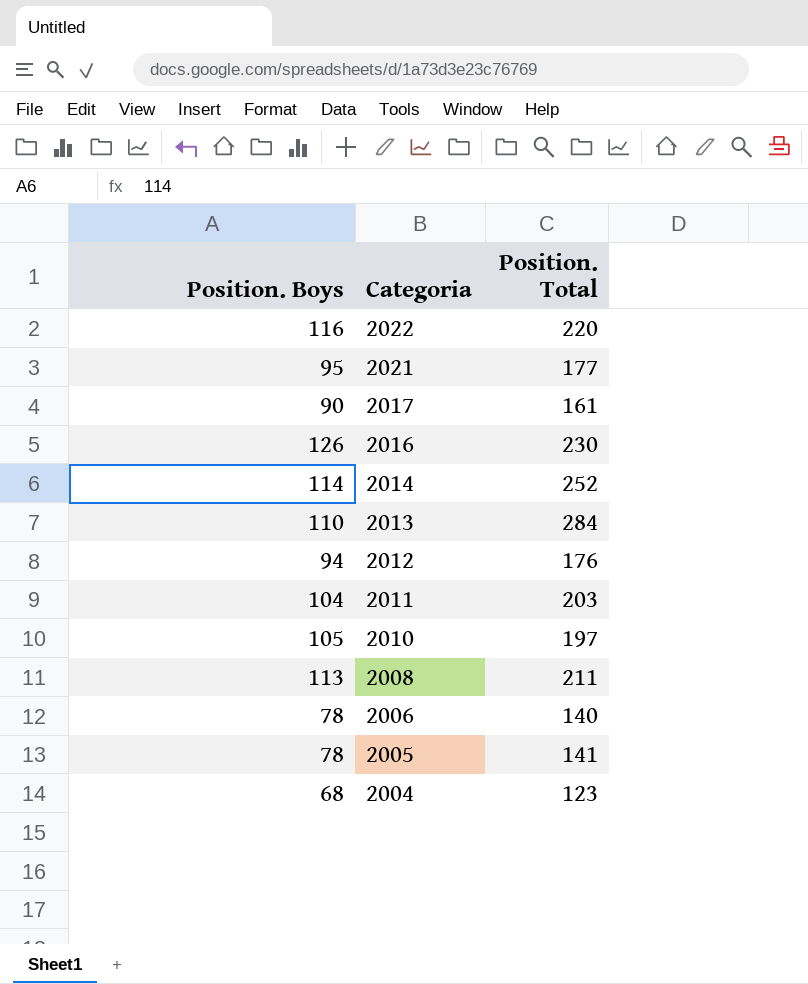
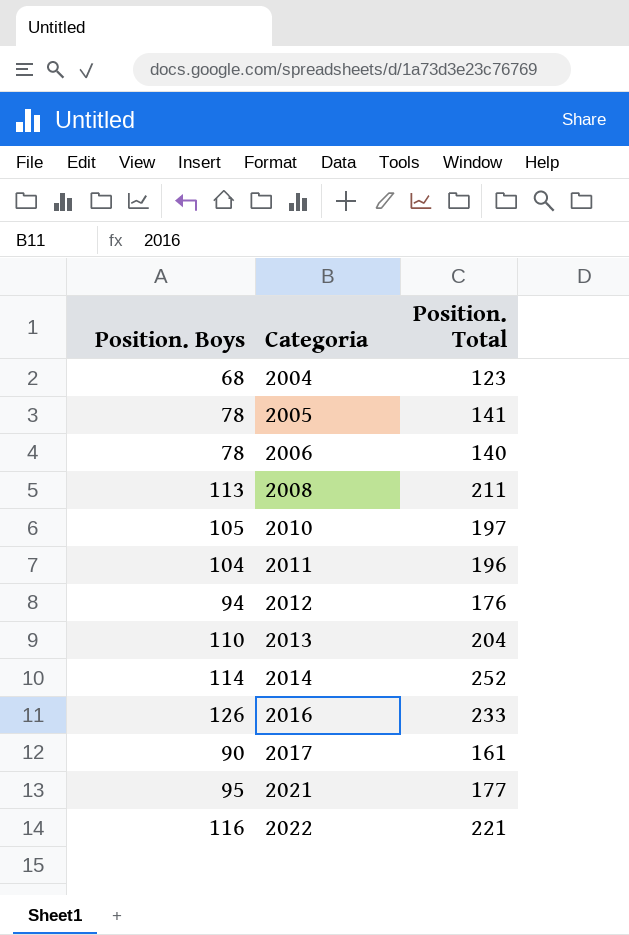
row order: Categoria descending -> Categoria ascending
2011 | Position. Total: 203 -> 196
2013 | Position. Total: 284 -> 204
2016 | Position. Total: 230 -> 233
2022 | Position. Total: 220 -> 221

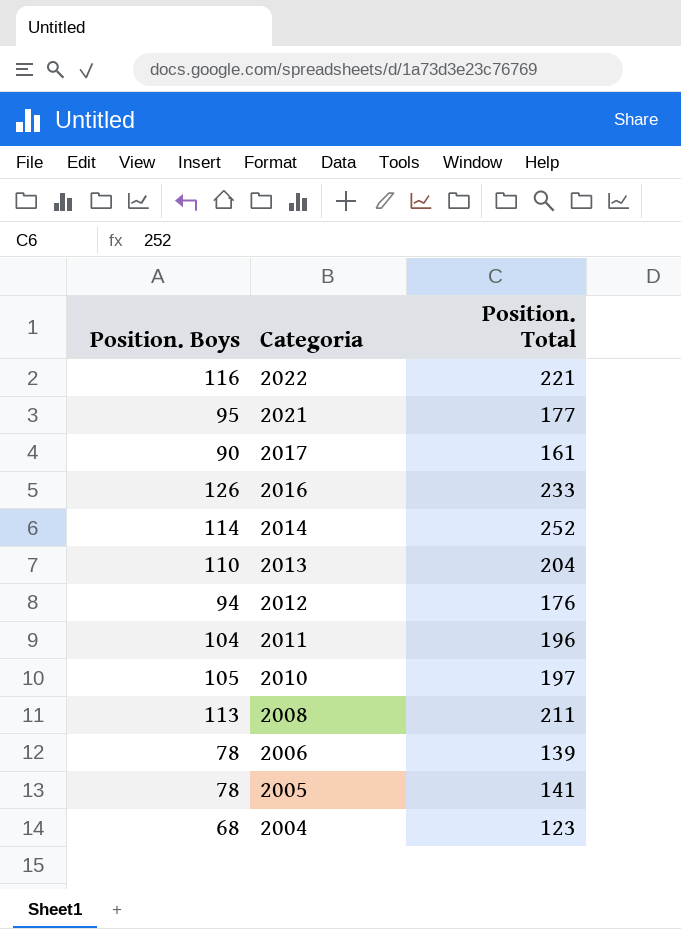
row order: Categoria ascending -> Categoria descending
2006 | Position. Total: 140 -> 139

